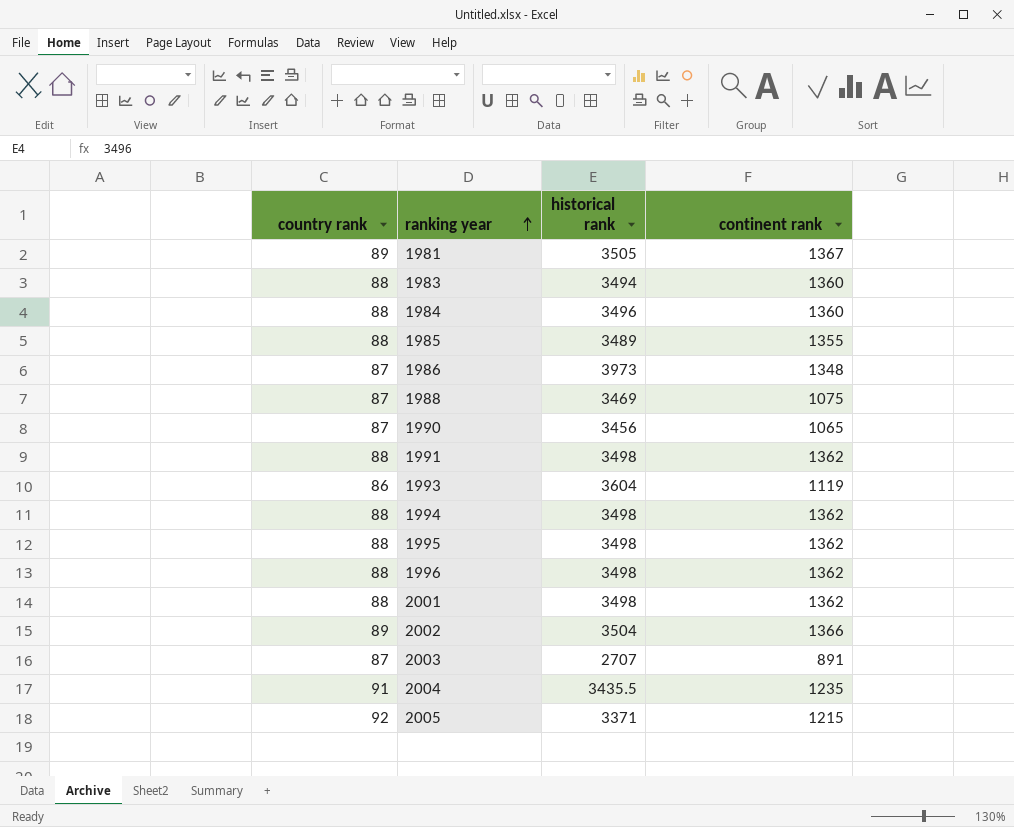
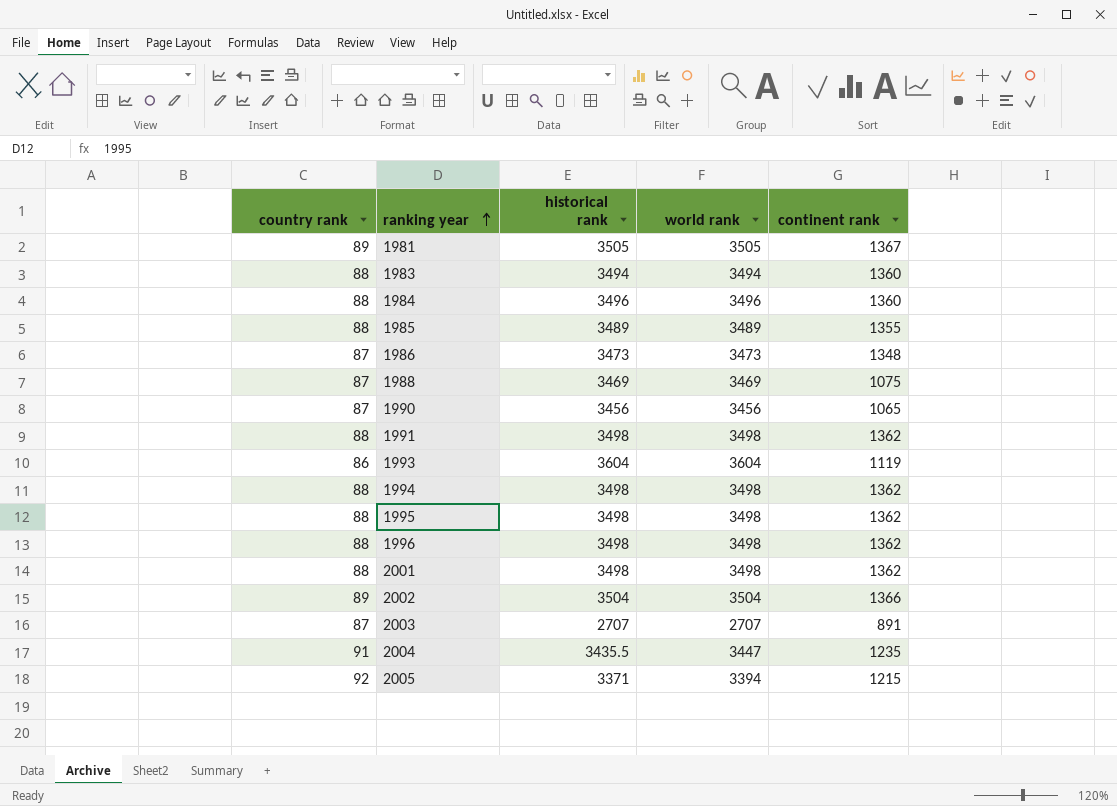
column world rank | position: none -> 4
1986 | historical rank: 3973 -> 3473

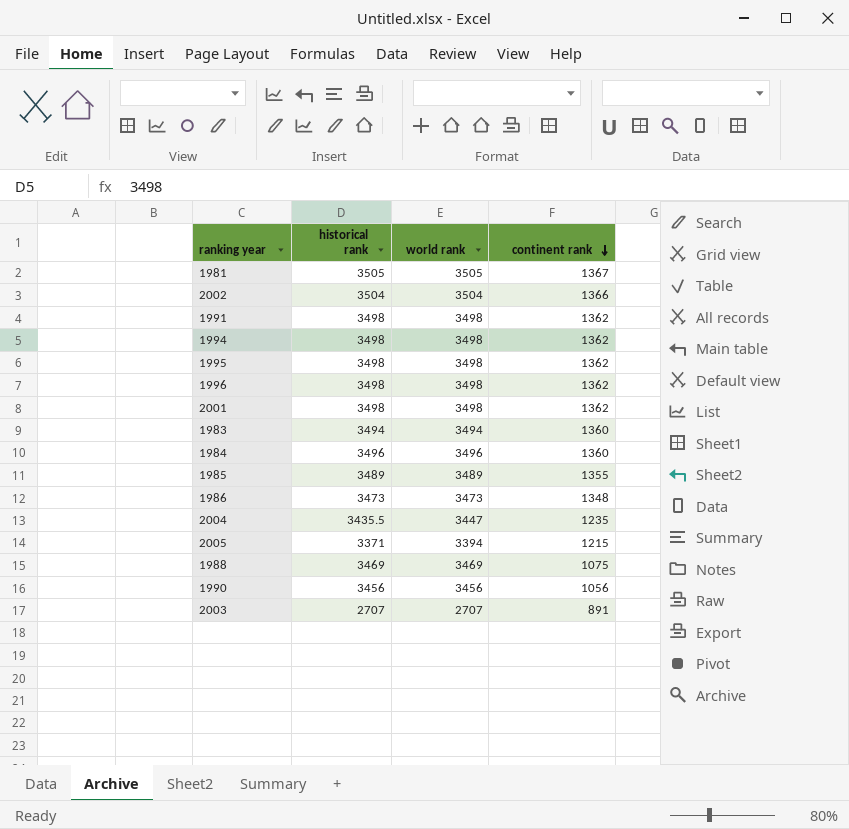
row order: ranking year ascending -> continent rank descending
column country rank | position: 1 -> none
row 1993: 86 | 3604 | 3604 | 1119 -> none
1990 | continent rank: 1065 -> 1056

